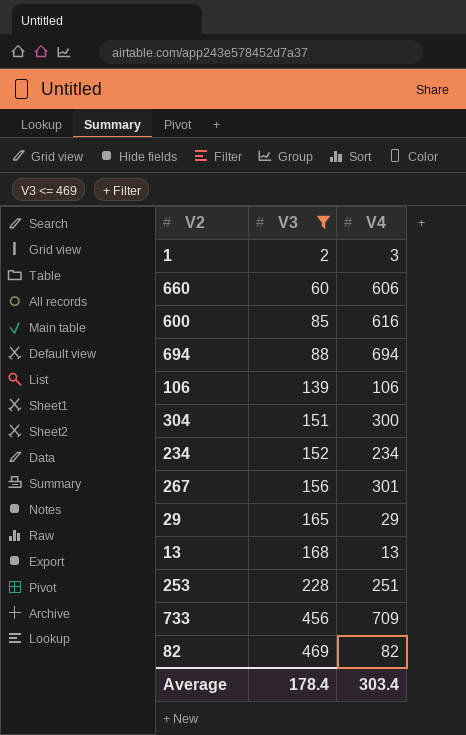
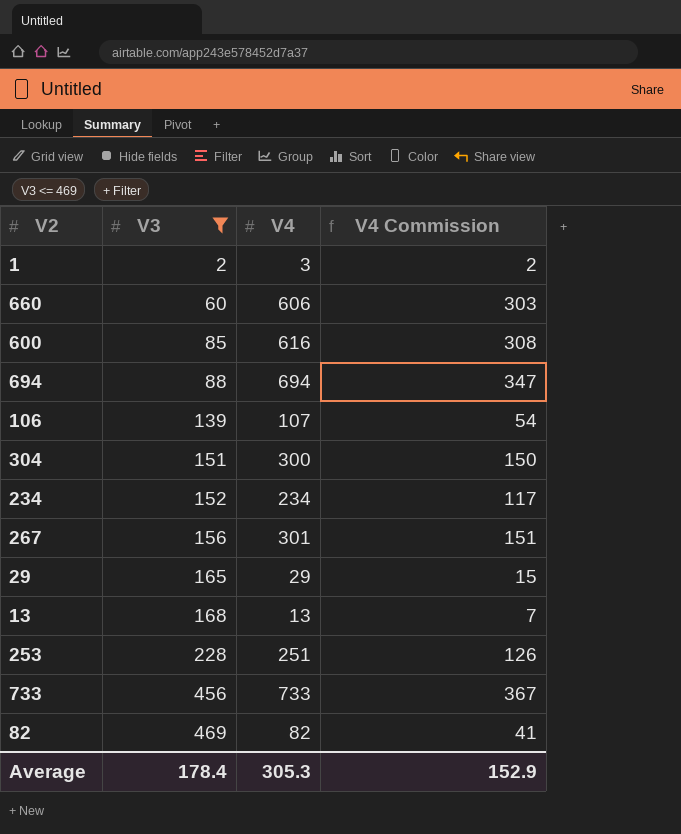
column V4 Commission | formula: none -> [V4] * 0.5
106 | V4: 106 -> 107
733 | V4: 709 -> 733
Average | V4: 303.4 -> 305.3

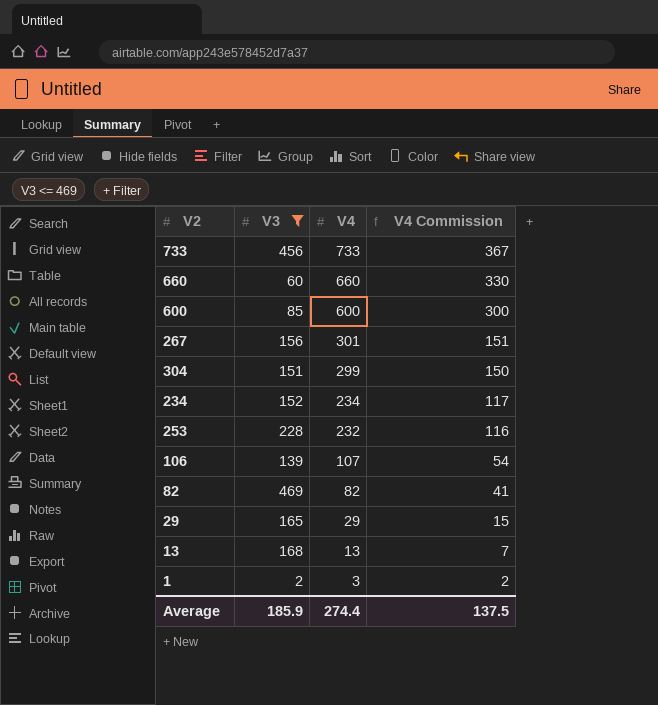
row order: V3 ascending -> V4 descending
row 694: 88 | 694 | 347 -> none
660 | V4: 606 -> 660
660 | V4 Commission: 303 -> 330
600 | V4: 616 -> 600
600 | V4 Commission: 308 -> 300
304 | V4: 300 -> 299
253 | V4: 251 -> 232
253 | V4 Commission: 126 -> 116
Average | V3: 178.4 -> 185.9
Average | V4: 305.3 -> 274.4
Average | V4 Commission: 152.9 -> 137.5

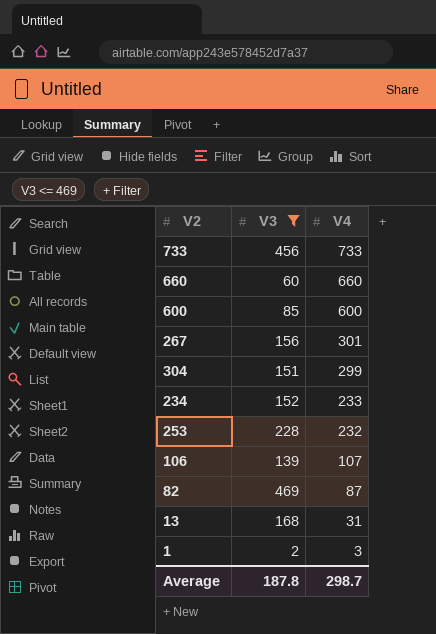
column V4 Commission | formula: [V4] * 0.5 -> none
row 29: 165 | 29 | 15 -> none
234 | V4: 234 -> 233
82 | V4: 82 -> 87
13 | V4: 13 -> 31
Average | V3: 185.9 -> 187.8
Average | V4: 274.4 -> 298.7

